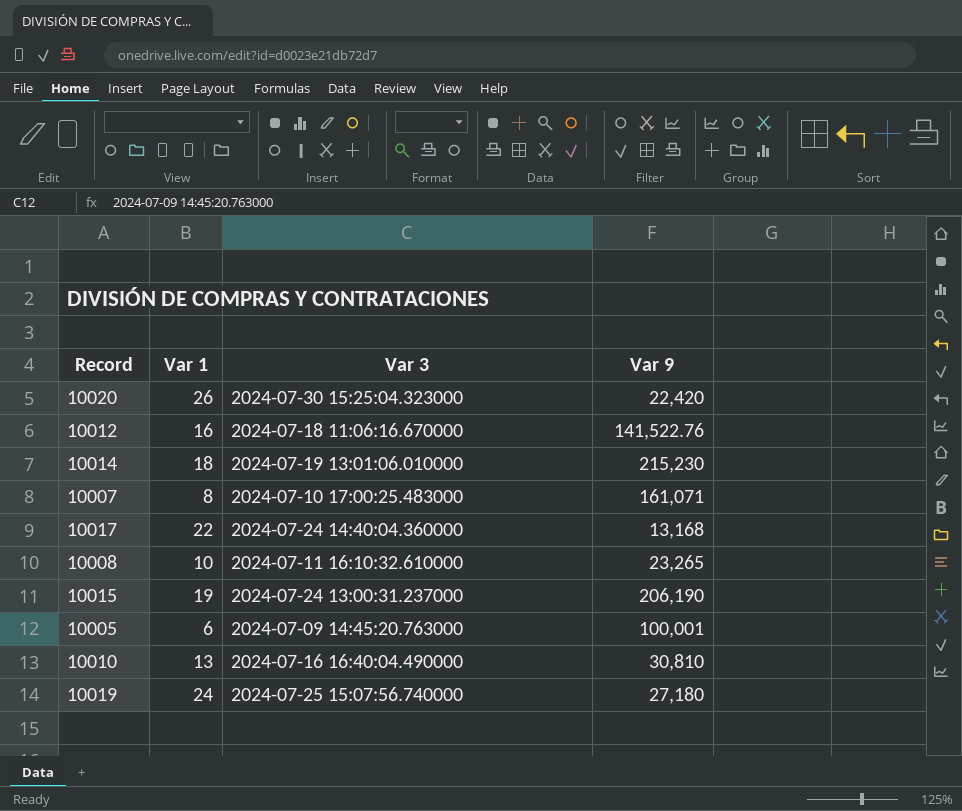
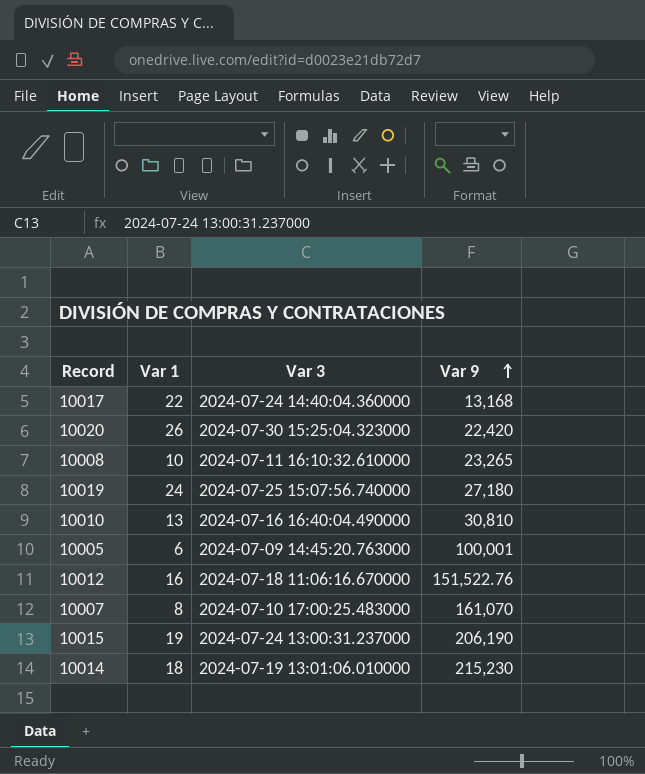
row order: none -> Var 9 ascending
10012 | Var 9: 141,522.76 -> 151,522.76
10007 | Var 9: 161,071 -> 161,070

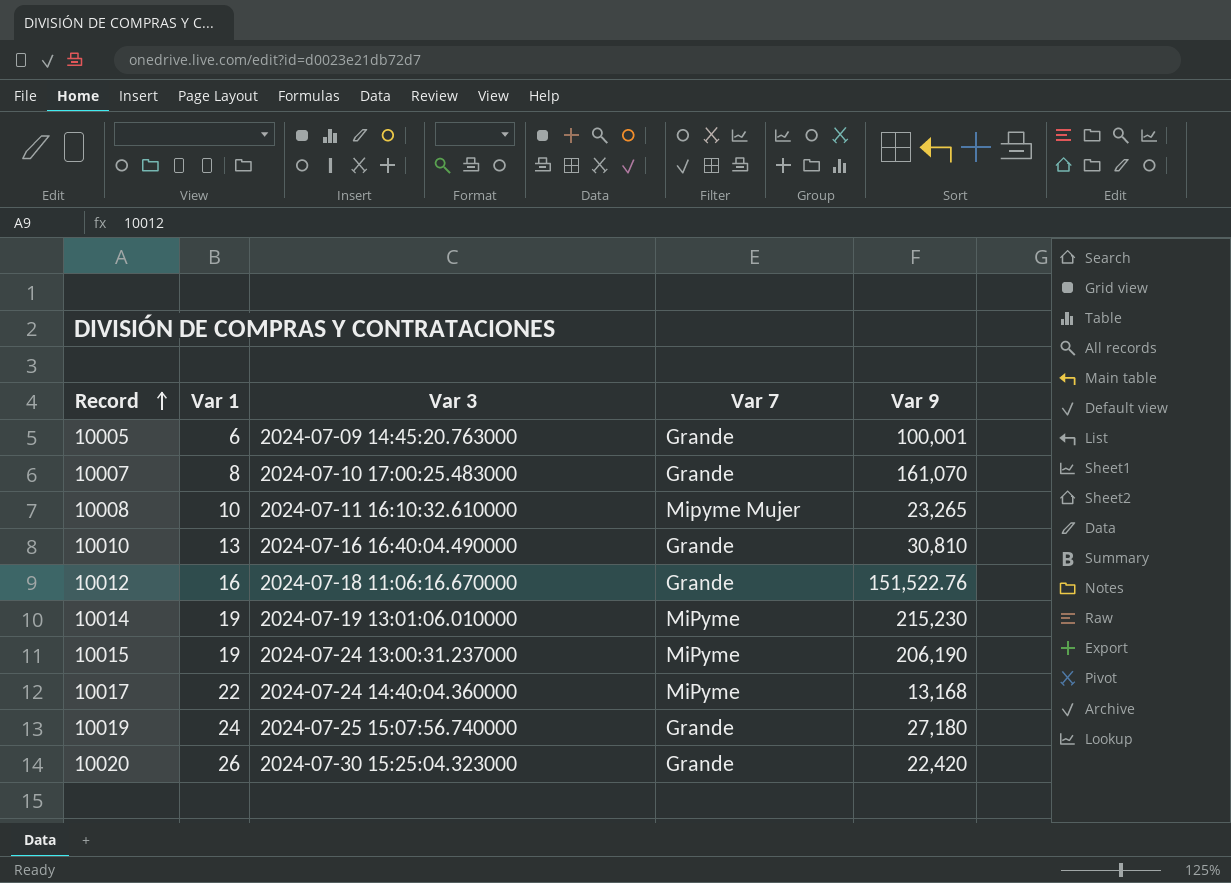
row order: Var 9 ascending -> Record ascending
column Var 7 | position: none -> 4
10014 | Var 1: 18 -> 19

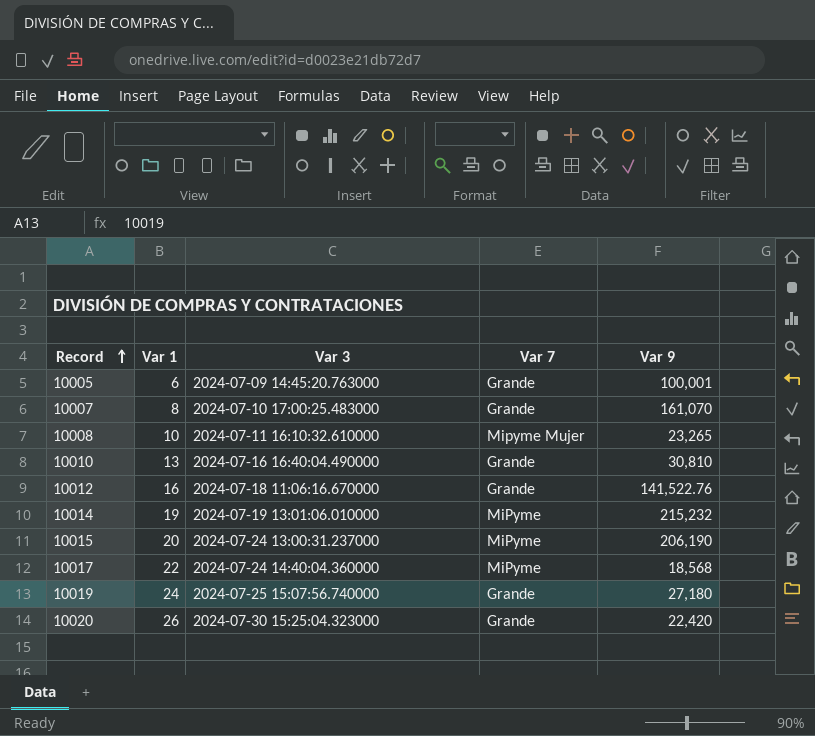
10012 | Var 9: 151,522.76 -> 141,522.76
10014 | Var 9: 215,230 -> 215,232
10015 | Var 1: 19 -> 20
10017 | Var 9: 13,168 -> 18,568

